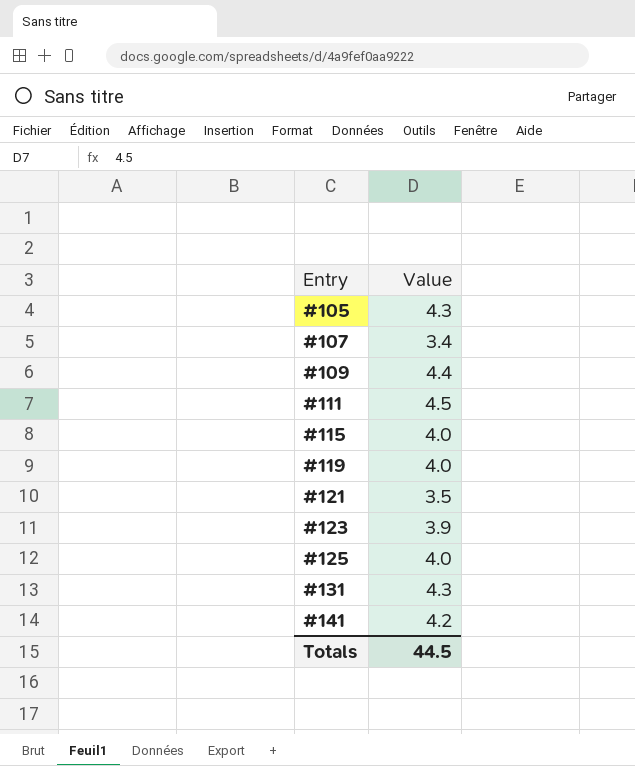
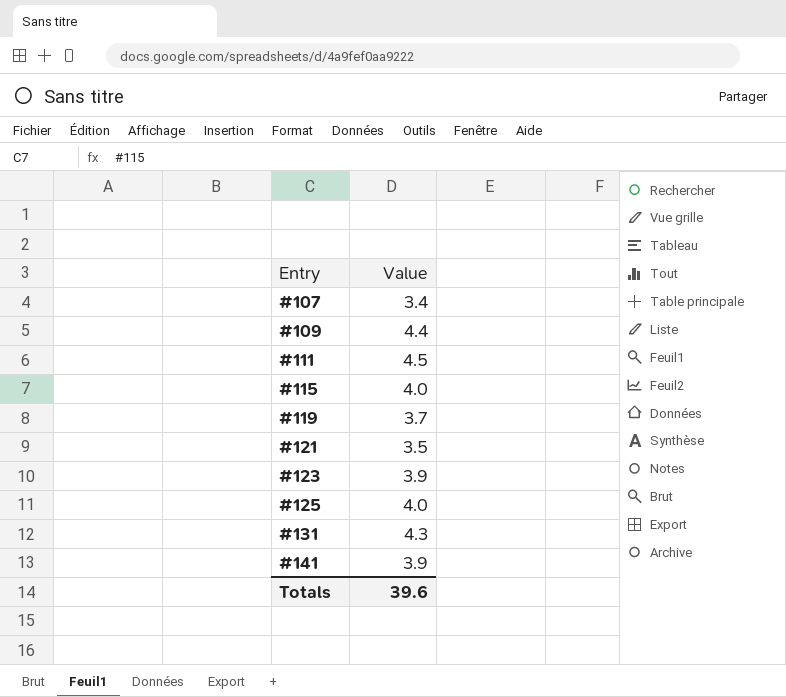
row #105: 4.3 -> none
#119 | Value: 4.0 -> 3.7
#141 | Value: 4.2 -> 3.9
Totals | Value: 44.5 -> 39.6

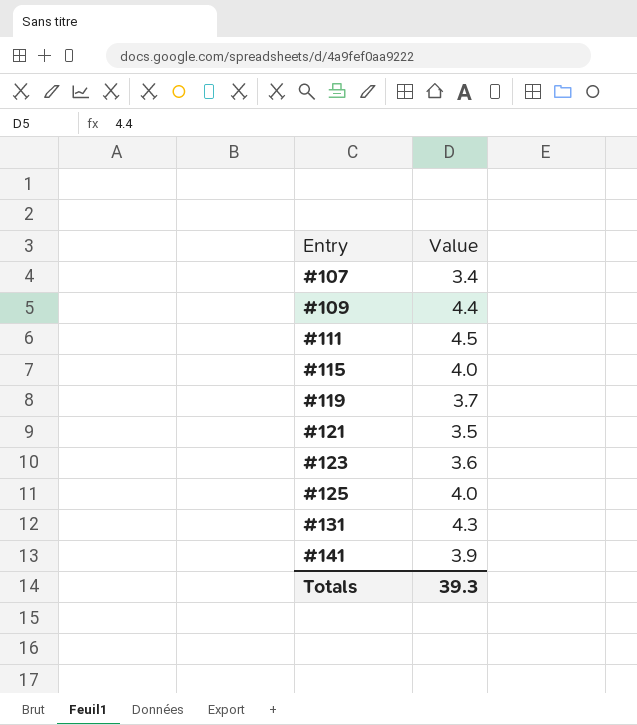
#123 | Value: 3.9 -> 3.6
Totals | Value: 39.6 -> 39.3

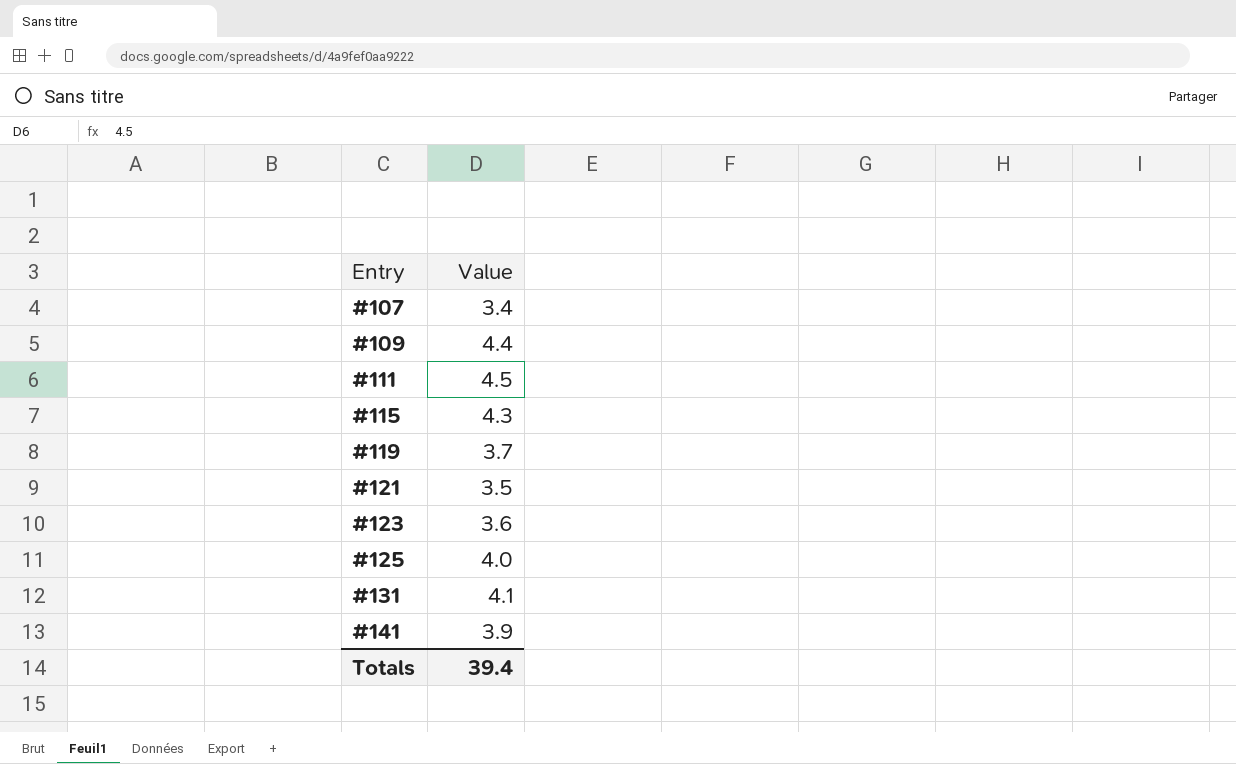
#115 | Value: 4.0 -> 4.3
#131 | Value: 4.3 -> 4.1
Totals | Value: 39.3 -> 39.4

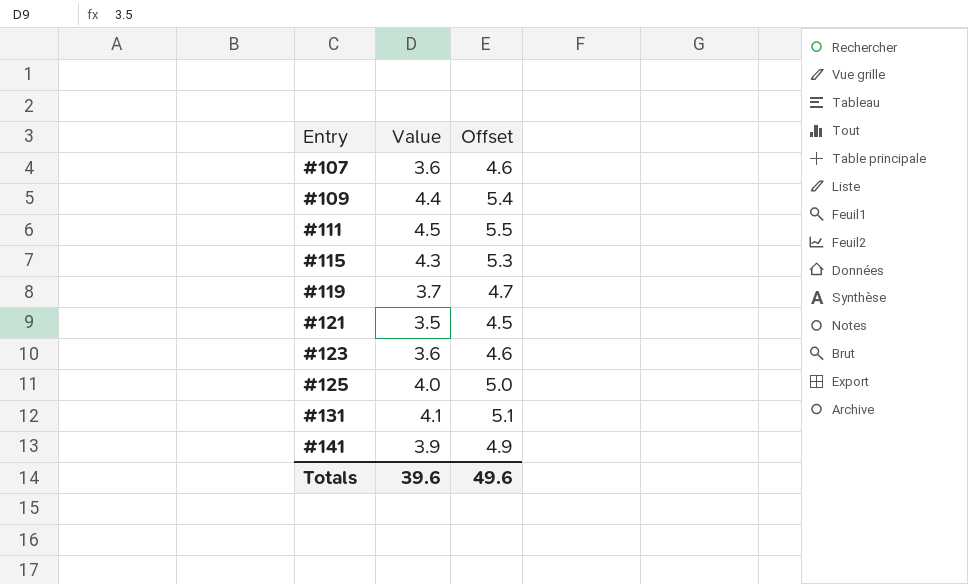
column Offset | formula: none -> [Value] + 1
#107 | Value: 3.4 -> 3.6
Totals | Value: 39.4 -> 39.6

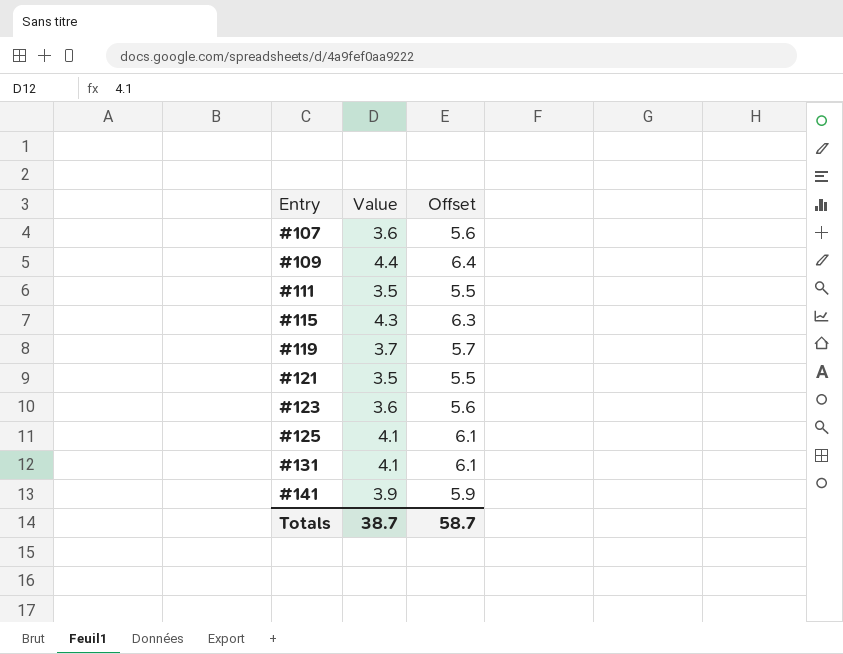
column Offset | formula: [Value] + 1 -> [Value] + 2
#111 | Value: 4.5 -> 3.5
#125 | Value: 4.0 -> 4.1
Totals | Value: 39.6 -> 38.7
Totals | Offset: 49.6 -> 58.7

